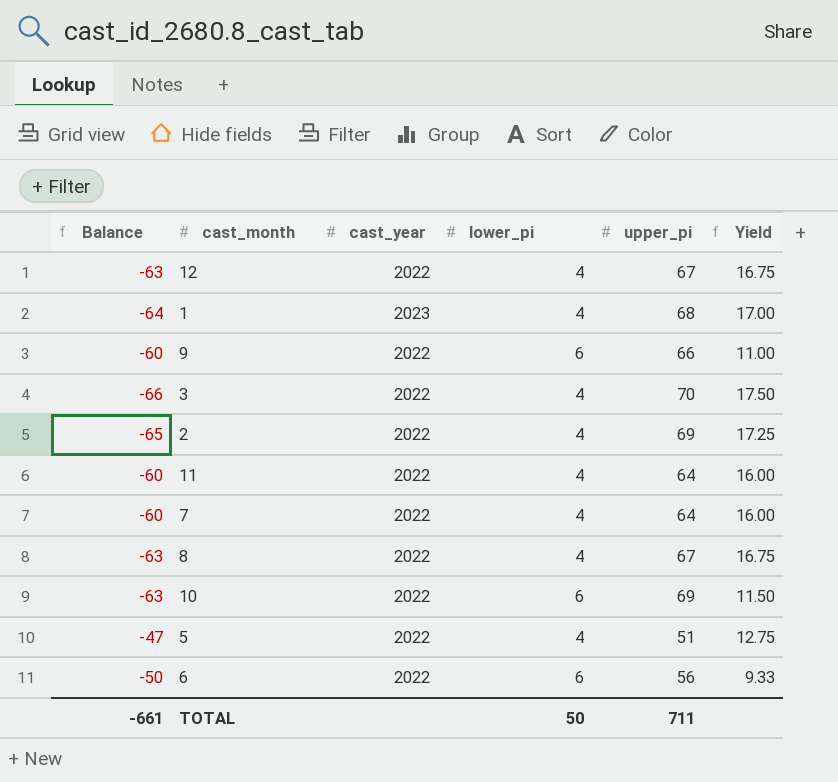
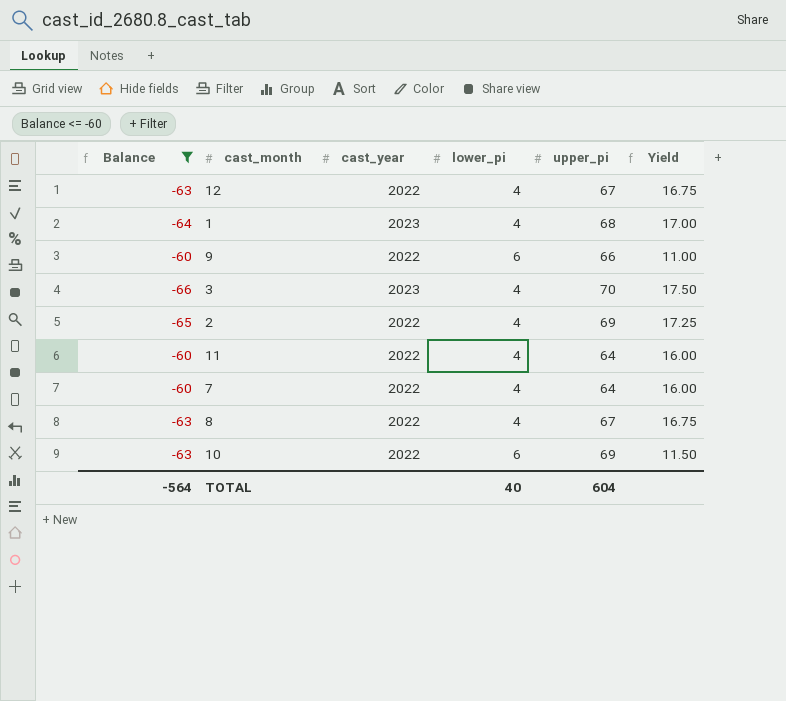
filter: none -> Balance <= -60
3 | cast_year: 2022 -> 2023
TOTAL | Balance: -661 -> -564
TOTAL | lower_pi: 50 -> 40
TOTAL | upper_pi: 711 -> 604

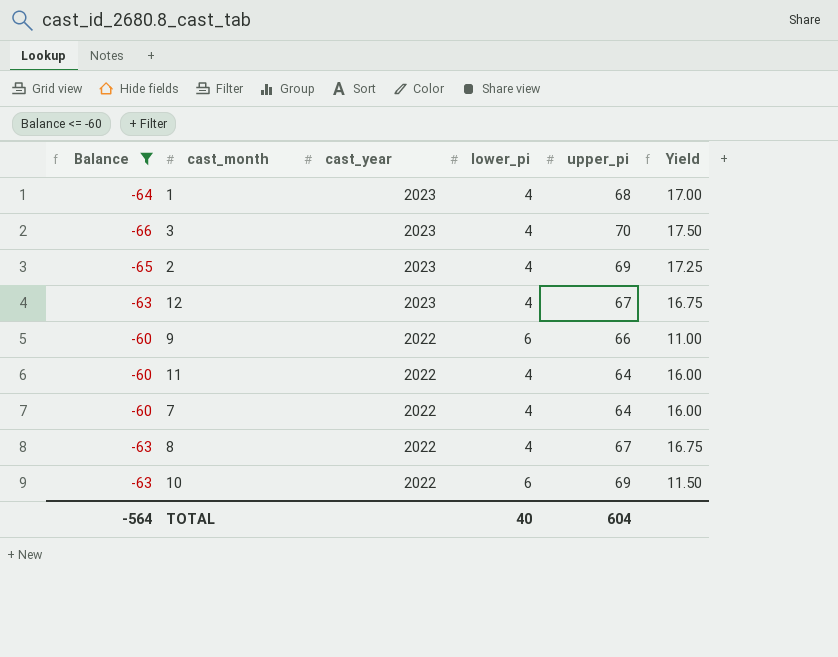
row order: none -> cast_year descending
2 | cast_year: 2022 -> 2023
12 | cast_year: 2022 -> 2023

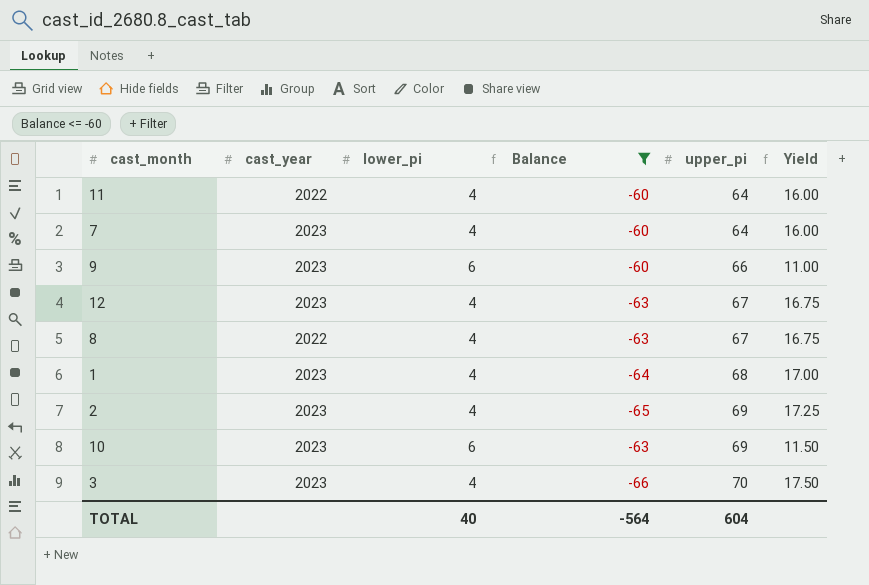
row order: cast_year descending -> upper_pi ascending
column Balance | position: 1 -> 4
7 | cast_year: 2022 -> 2023
9 | cast_year: 2022 -> 2023
10 | cast_year: 2022 -> 2023

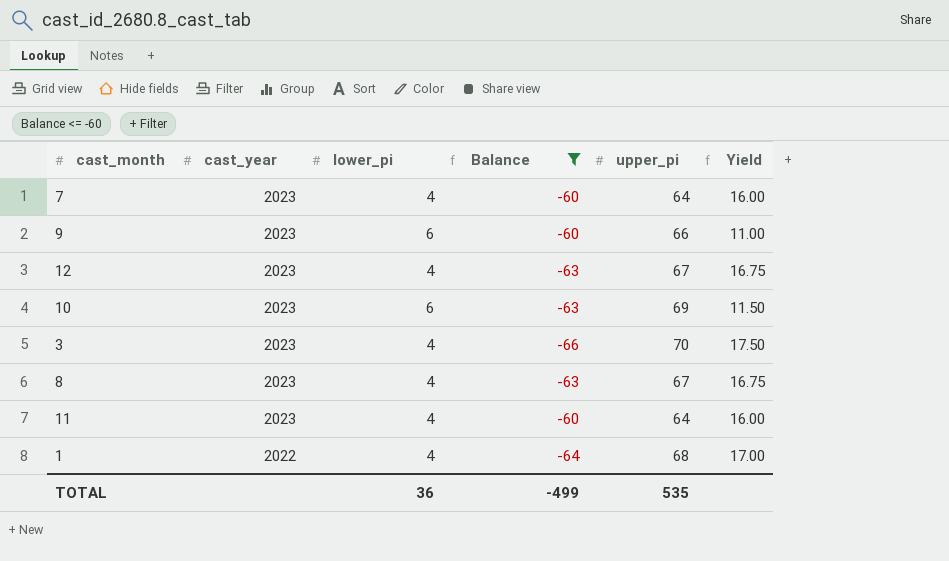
row order: upper_pi ascending -> cast_year descending
row 2: 2023 | 4 | -65 | 69 | 17.25 -> none
8 | cast_year: 2022 -> 2023
11 | cast_year: 2022 -> 2023
1 | cast_year: 2023 -> 2022
TOTAL | lower_pi: 40 -> 36
TOTAL | Balance: -564 -> -499
TOTAL | upper_pi: 604 -> 535

